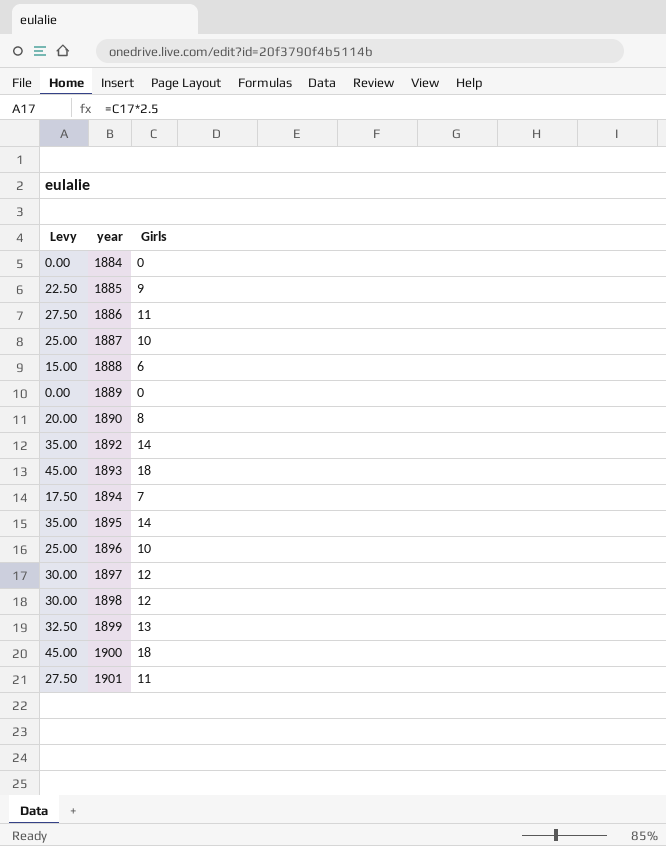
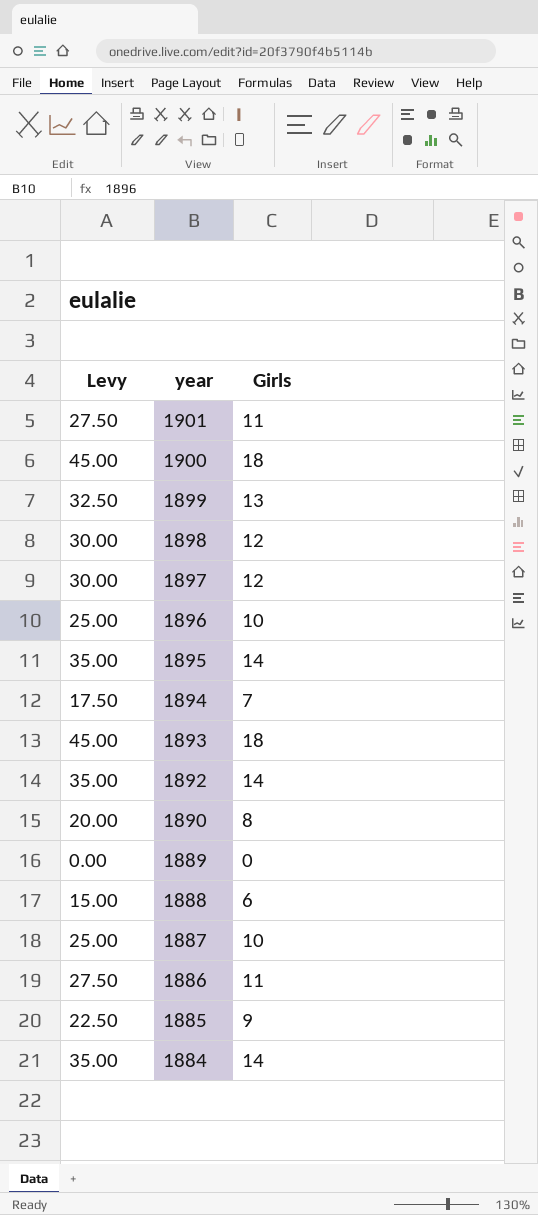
row order: year ascending -> year descending
1884 | Levy: 0.00 -> 35.00
1884 | Girls: 0 -> 14

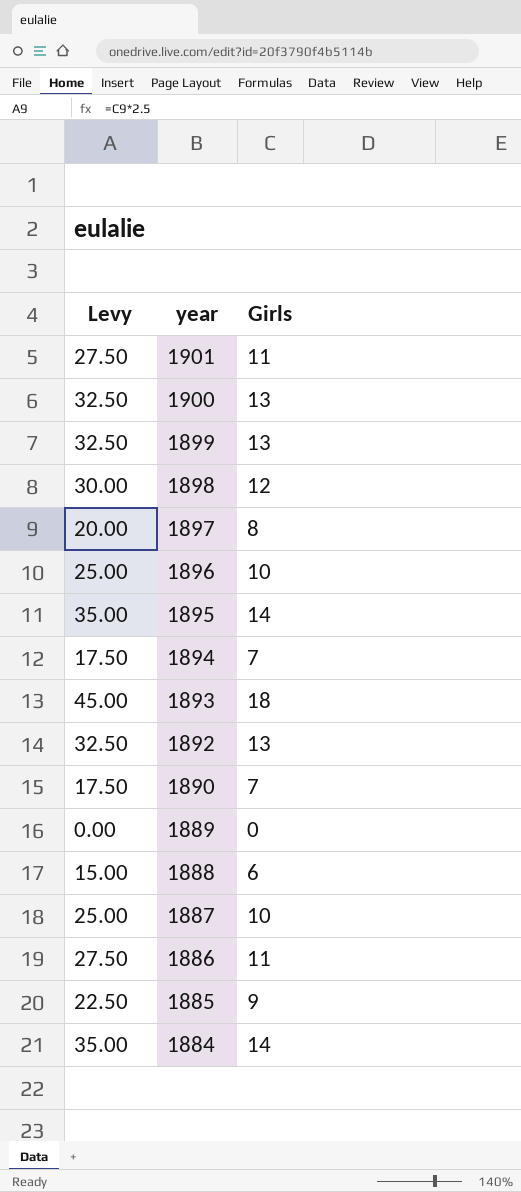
1900 | Levy: 45.00 -> 32.50
1900 | Girls: 18 -> 13
1897 | Levy: 30.00 -> 20.00
1897 | Girls: 12 -> 8
1892 | Levy: 35.00 -> 32.50
1892 | Girls: 14 -> 13
1890 | Levy: 20.00 -> 17.50
1890 | Girls: 8 -> 7

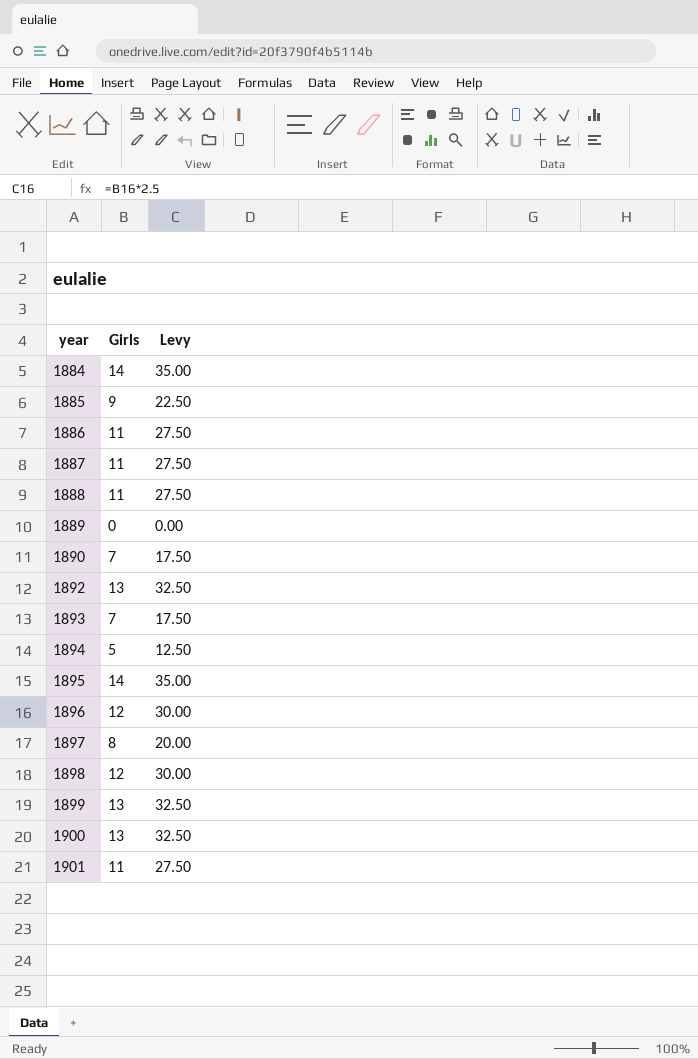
row order: year descending -> year ascending
column Levy | position: 1 -> 3
1887 | Girls: 10 -> 11
1887 | Levy: 25.00 -> 27.50
1888 | Girls: 6 -> 11
1888 | Levy: 15.00 -> 27.50
1893 | Girls: 18 -> 7
1893 | Levy: 45.00 -> 17.50
1894 | Girls: 7 -> 5
1894 | Levy: 17.50 -> 12.50
1896 | Girls: 10 -> 12
1896 | Levy: 25.00 -> 30.00

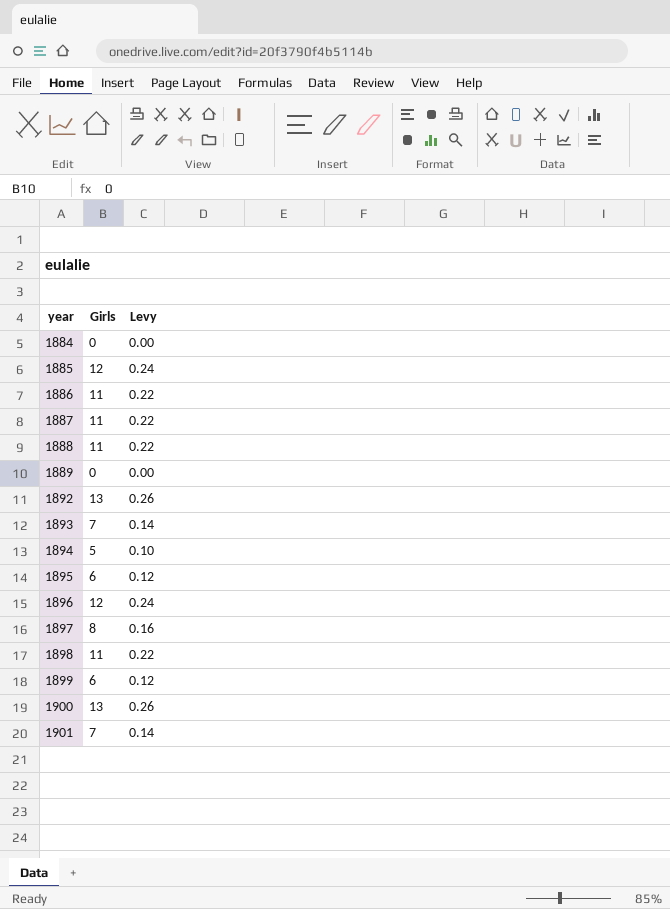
column Levy | formula: [Girls] * 2.5 -> [Girls] * 0.02
row 1890: 7 | 17.50 -> none
1884 | Girls: 14 -> 0
1885 | Girls: 9 -> 12
1895 | Girls: 14 -> 6
1898 | Girls: 12 -> 11
1899 | Girls: 13 -> 6
1901 | Girls: 11 -> 7

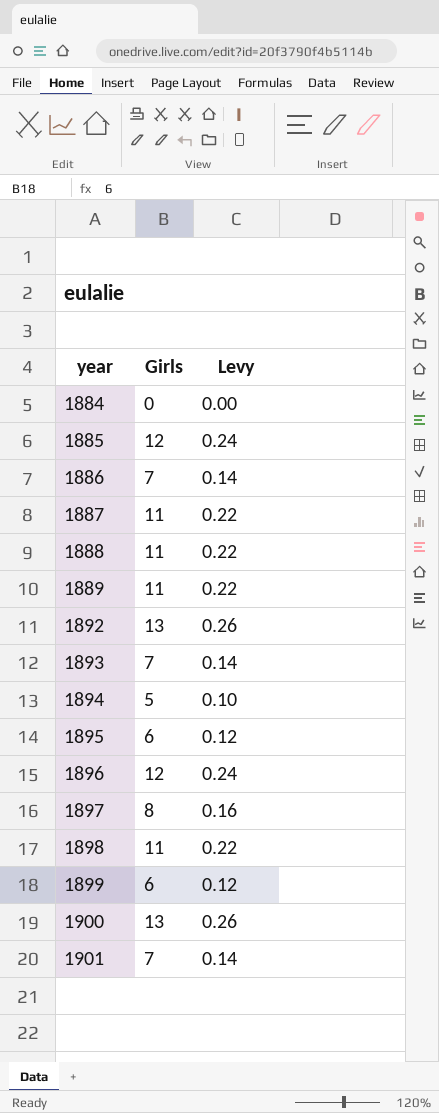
1886 | Girls: 11 -> 7
1886 | Levy: 0.22 -> 0.14
1889 | Girls: 0 -> 11
1889 | Levy: 0.00 -> 0.22

